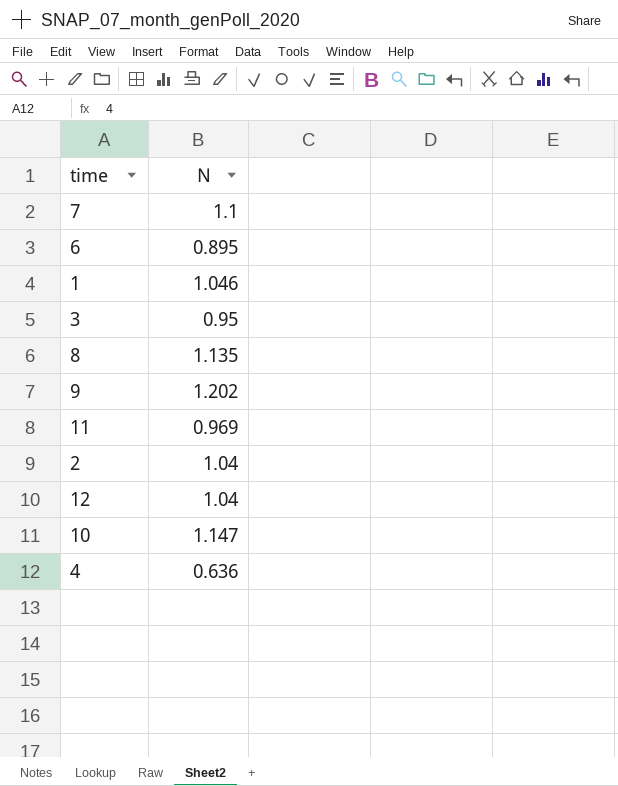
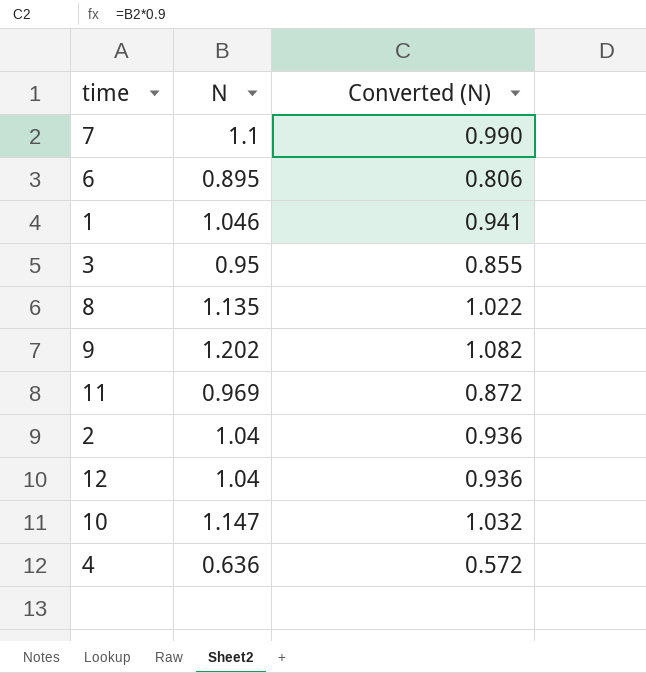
column Converted (N) | formula: none -> [N] * 0.9

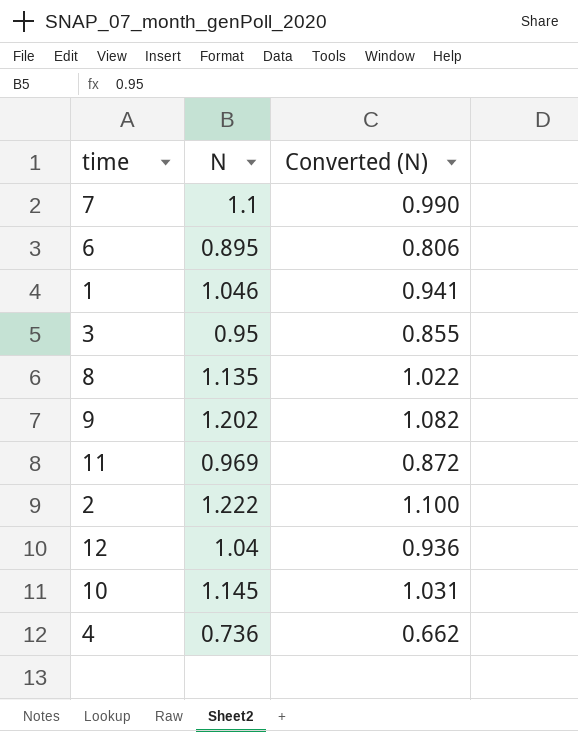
2 | N: 1.04 -> 1.222
2 | Converted (N): 0.936 -> 1.100
10 | N: 1.147 -> 1.145
10 | Converted (N): 1.032 -> 1.031
4 | N: 0.636 -> 0.736
4 | Converted (N): 0.572 -> 0.662

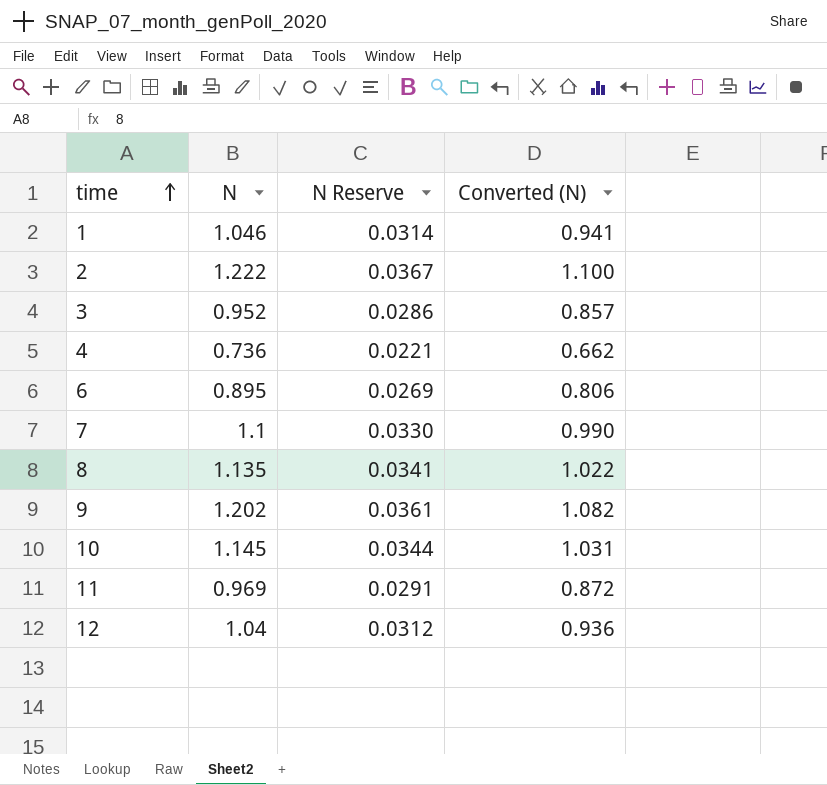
row order: none -> time ascending
column N Reserve | formula: none -> [N] * 0.03
3 | N: 0.95 -> 0.952
3 | Converted (N): 0.855 -> 0.857

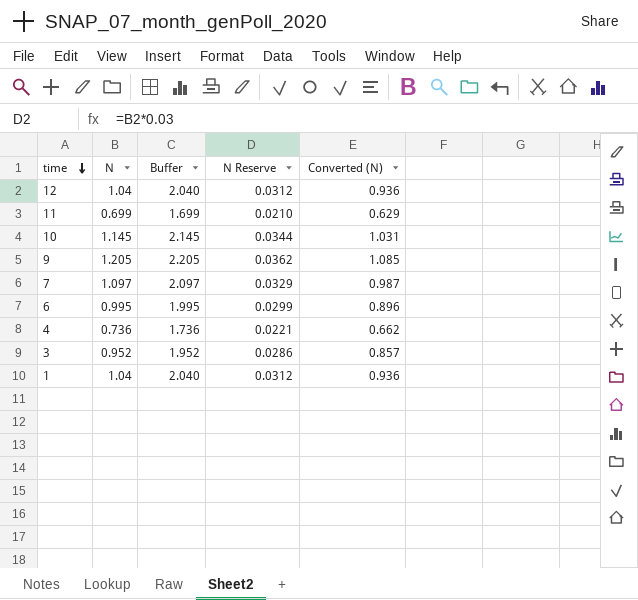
row order: time ascending -> time descending
column Buffer | formula: none -> [N] + 1
row 2: 1.222 | 0.0367 | 1.100 -> none
row 8: 1.135 | 0.0341 | 1.022 -> none
11 | N: 0.969 -> 0.699
11 | N Reserve: 0.0291 -> 0.0210
11 | Converted (N): 0.872 -> 0.629
9 | N: 1.202 -> 1.205
9 | N Reserve: 0.0361 -> 0.0362
9 | Converted (N): 1.082 -> 1.085
7 | N: 1.1 -> 1.097
7 | N Reserve: 0.0330 -> 0.0329
7 | Converted (N): 0.990 -> 0.987
6 | N: 0.895 -> 0.995
6 | N Reserve: 0.0269 -> 0.0299
6 | Converted (N): 0.806 -> 0.896
1 | N: 1.046 -> 1.04
1 | N Reserve: 0.0314 -> 0.0312
1 | Converted (N): 0.941 -> 0.936

